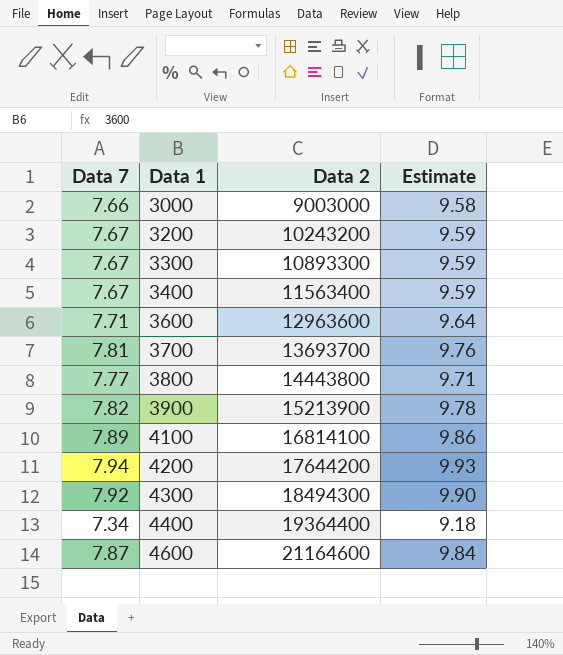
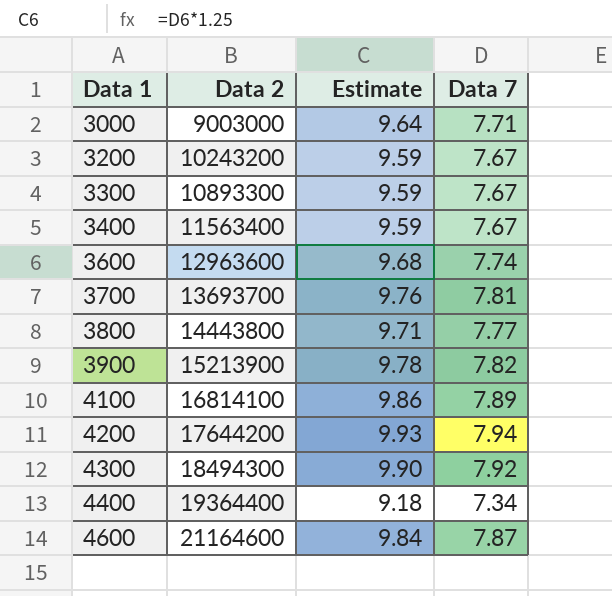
column Data 7 | position: 1 -> 4
3000 | Estimate: 9.58 -> 9.64
3000 | Data 7: 7.66 -> 7.71
3600 | Estimate: 9.64 -> 9.68
3600 | Data 7: 7.71 -> 7.74

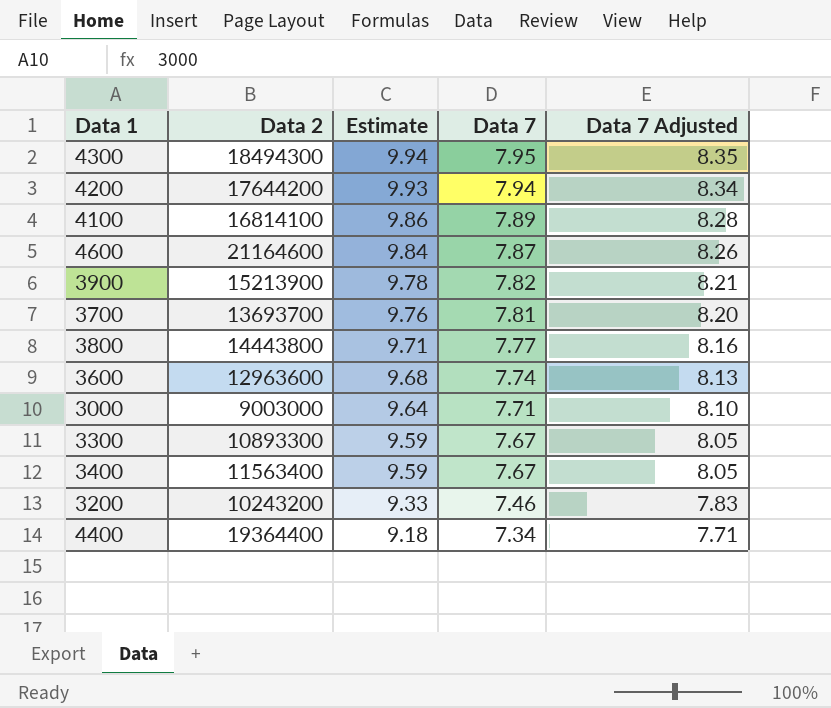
row order: Data 1 ascending -> Estimate descending
column Data 7 Adjusted | formula: none -> [Data 7] * 1.05
4300 | Estimate: 9.90 -> 9.94
4300 | Data 7: 7.92 -> 7.95
3200 | Estimate: 9.59 -> 9.33
3200 | Data 7: 7.67 -> 7.46

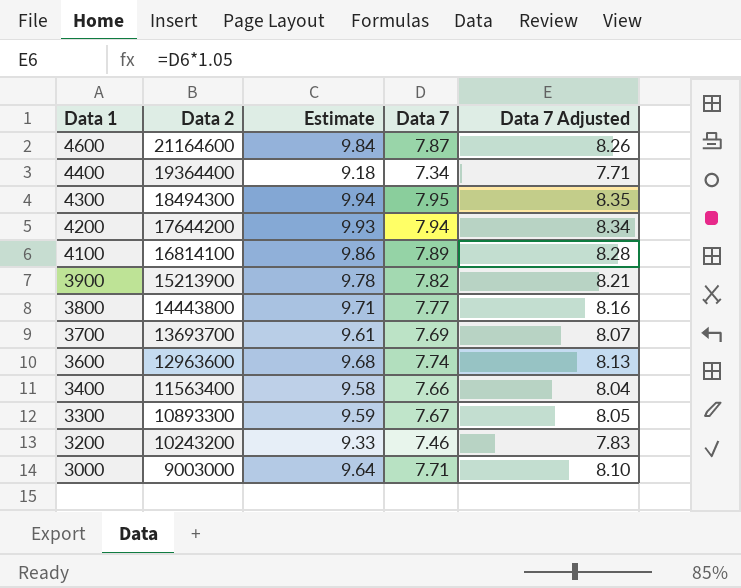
row order: Estimate descending -> Data 1 descending
3700 | Estimate: 9.76 -> 9.61
3700 | Data 7: 7.81 -> 7.69
3700 | Data 7 Adjusted: 8.20 -> 8.07
3400 | Estimate: 9.59 -> 9.58
3400 | Data 7: 7.67 -> 7.66
3400 | Data 7 Adjusted: 8.05 -> 8.04

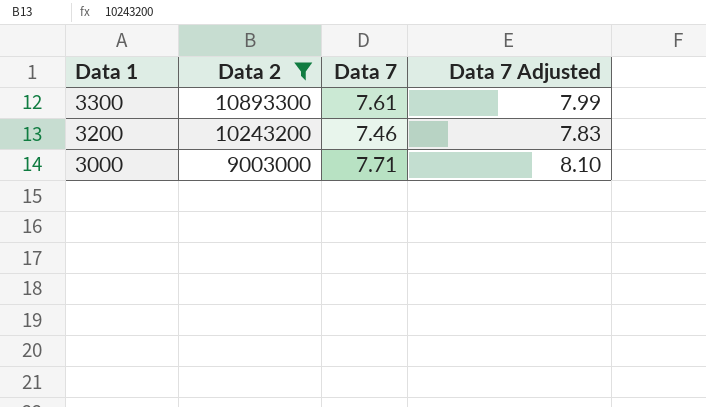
filter: none -> Data 2 <= 10893300
column Estimate | formula: [Data 7] * 1.25 -> none
3300 | Data 7: 7.67 -> 7.61
3300 | Data 7 Adjusted: 8.05 -> 7.99

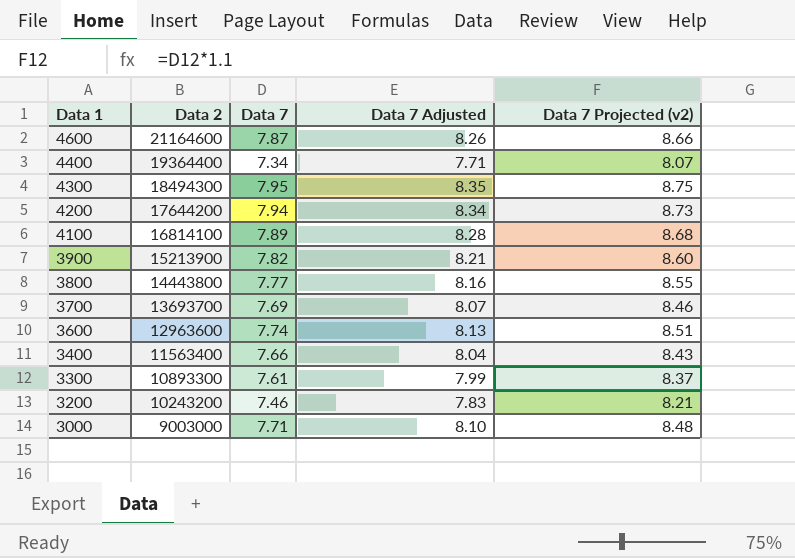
filter: Data 2 <= 10893300 -> none
column Data 7 Projected (v2) | formula: none -> [Data 7] * 1.1

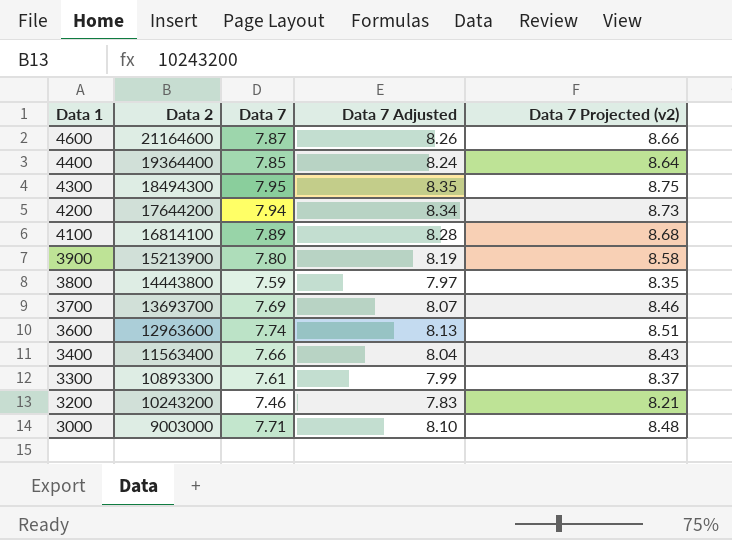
4400 | Data 7: 7.34 -> 7.85
4400 | Data 7 Adjusted: 7.71 -> 8.24
4400 | Data 7 Projected (v2): 8.07 -> 8.64
3900 | Data 7: 7.82 -> 7.80
3900 | Data 7 Adjusted: 8.21 -> 8.19
3900 | Data 7 Projected (v2): 8.60 -> 8.58
3800 | Data 7: 7.77 -> 7.59
3800 | Data 7 Adjusted: 8.16 -> 7.97
3800 | Data 7 Projected (v2): 8.55 -> 8.35

